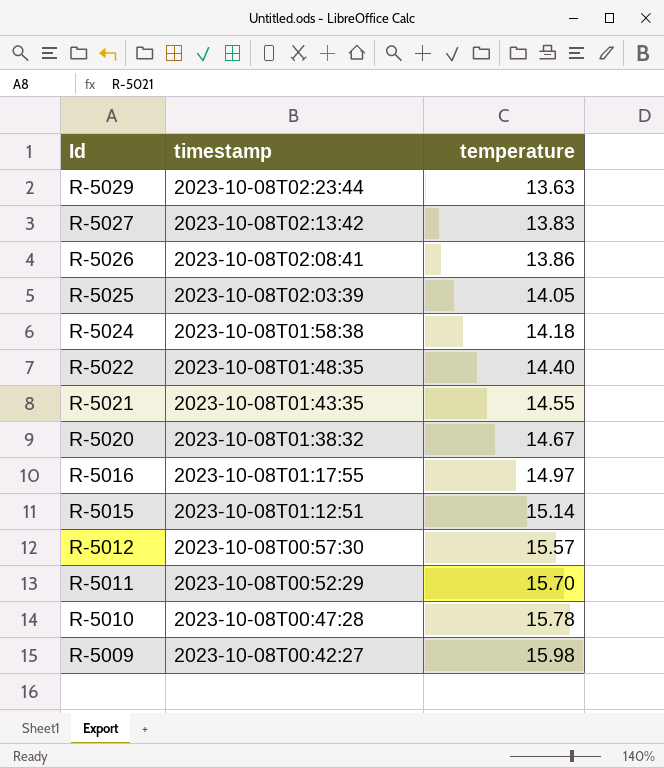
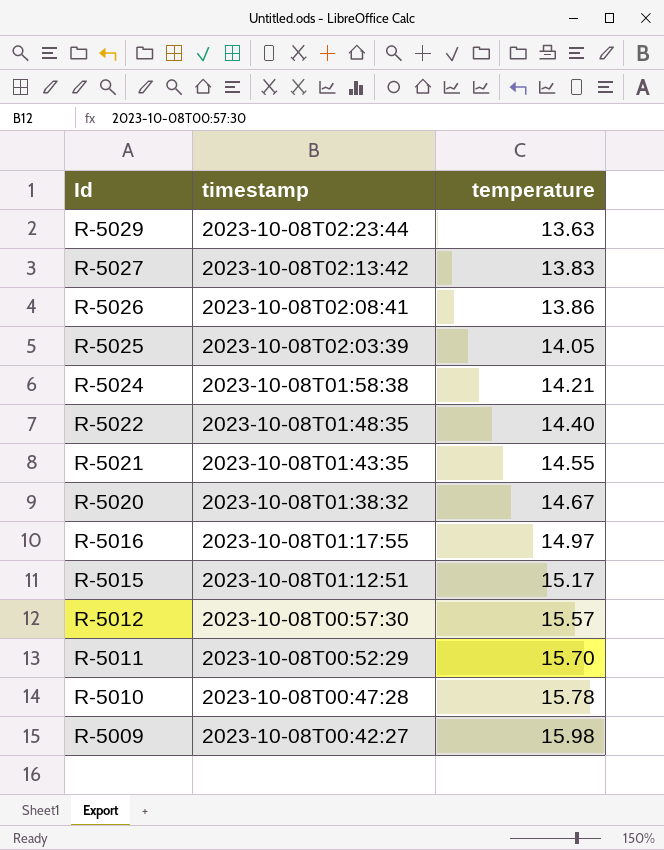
R-5024 | temperature: 14.18 -> 14.21
R-5015 | temperature: 15.14 -> 15.17

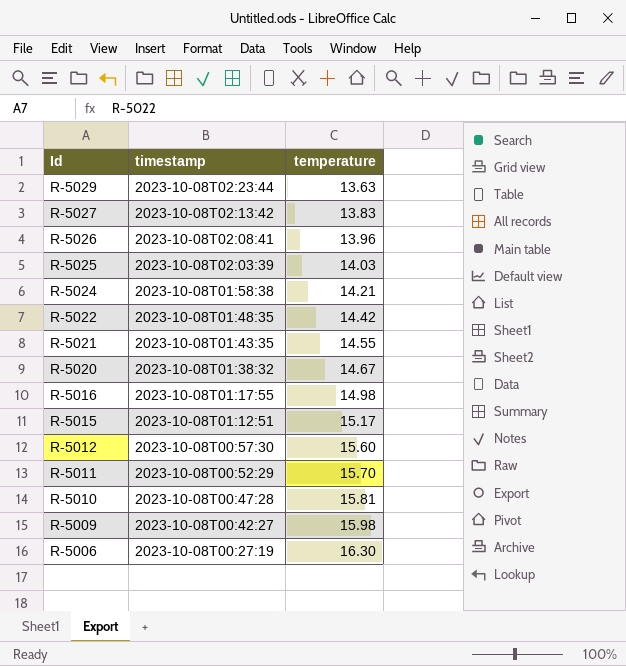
R-5026 | temperature: 13.86 -> 13.96
R-5025 | temperature: 14.05 -> 14.03
R-5022 | temperature: 14.40 -> 14.42
R-5016 | temperature: 14.97 -> 14.98
R-5012 | temperature: 15.57 -> 15.60
R-5010 | temperature: 15.78 -> 15.81
row R-5006: none -> 2023-10-08T00:27:19 | 16.30

